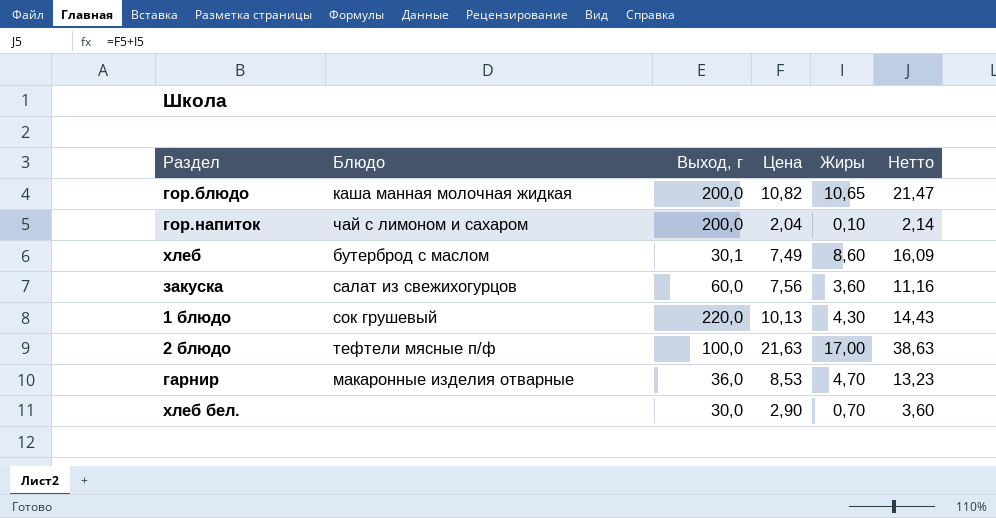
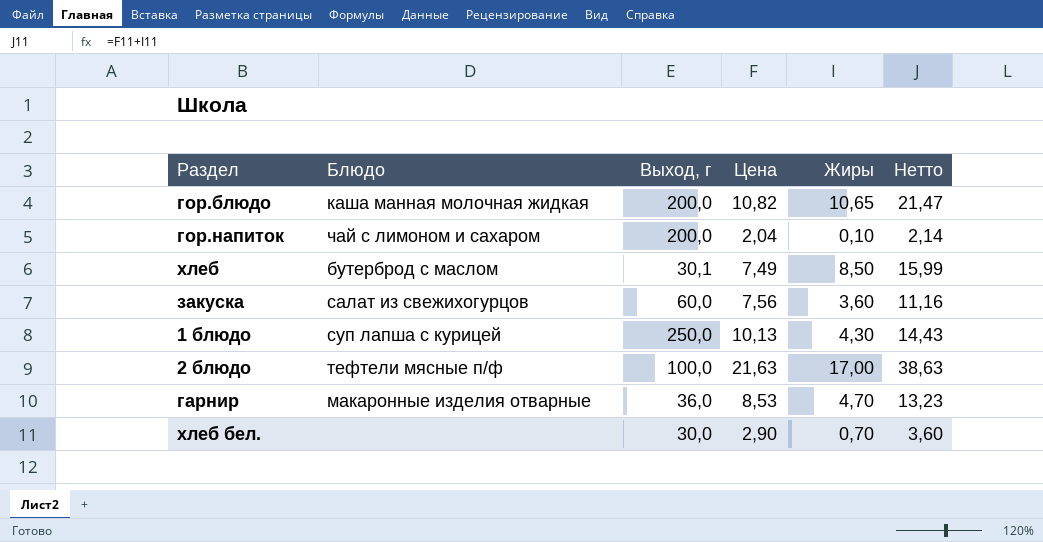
хлеб | Жиры: 8,60 -> 8,50
хлеб | Нетто: 16,09 -> 15,99
1 блюдо | Блюдо: сок грушевый -> суп лапша с курицей
1 блюдо | Выход, г: 220,0 -> 250,0

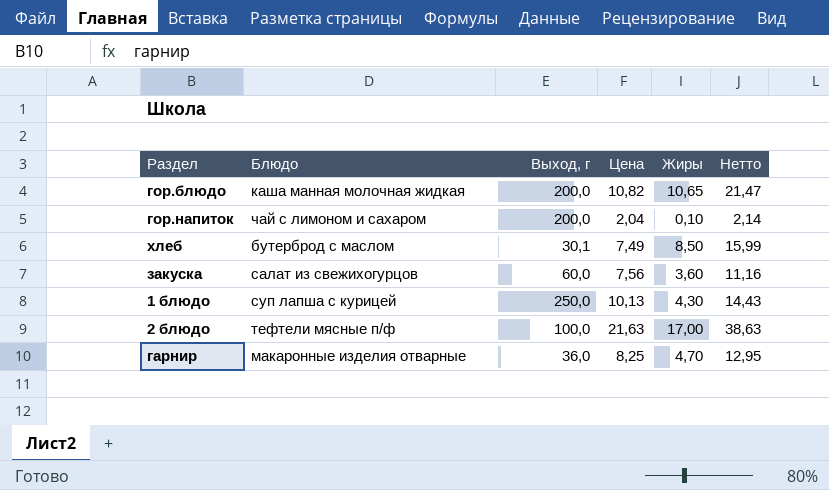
row хлеб бел.: none | 30,0 | 2,90 | 0,70 | 3,60 -> none
гарнир | Цена: 8,53 -> 8,25
гарнир | Нетто: 13,23 -> 12,95

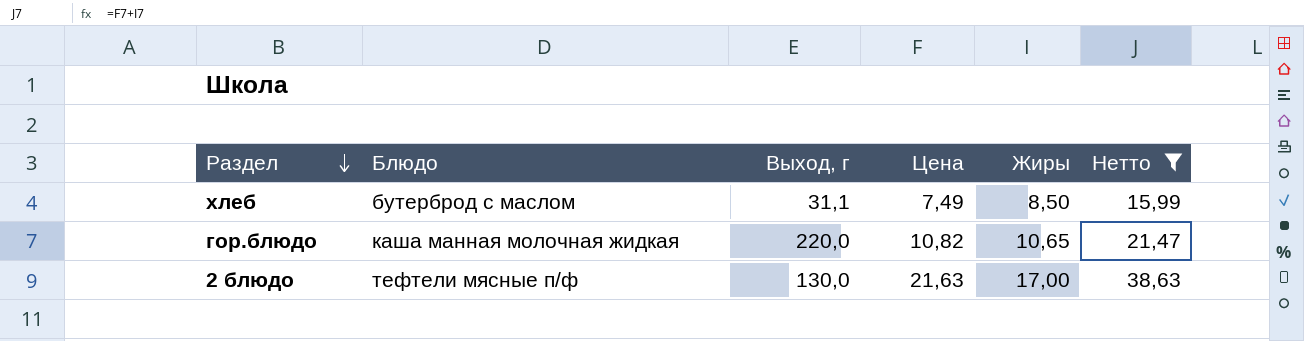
filter: none -> Нетто >= 15,99
row order: none -> Раздел descending
хлеб | Выход, г: 30,1 -> 31,1
гор.блюдо | Выход, г: 200,0 -> 220,0
2 блюдо | Выход, г: 100,0 -> 130,0

